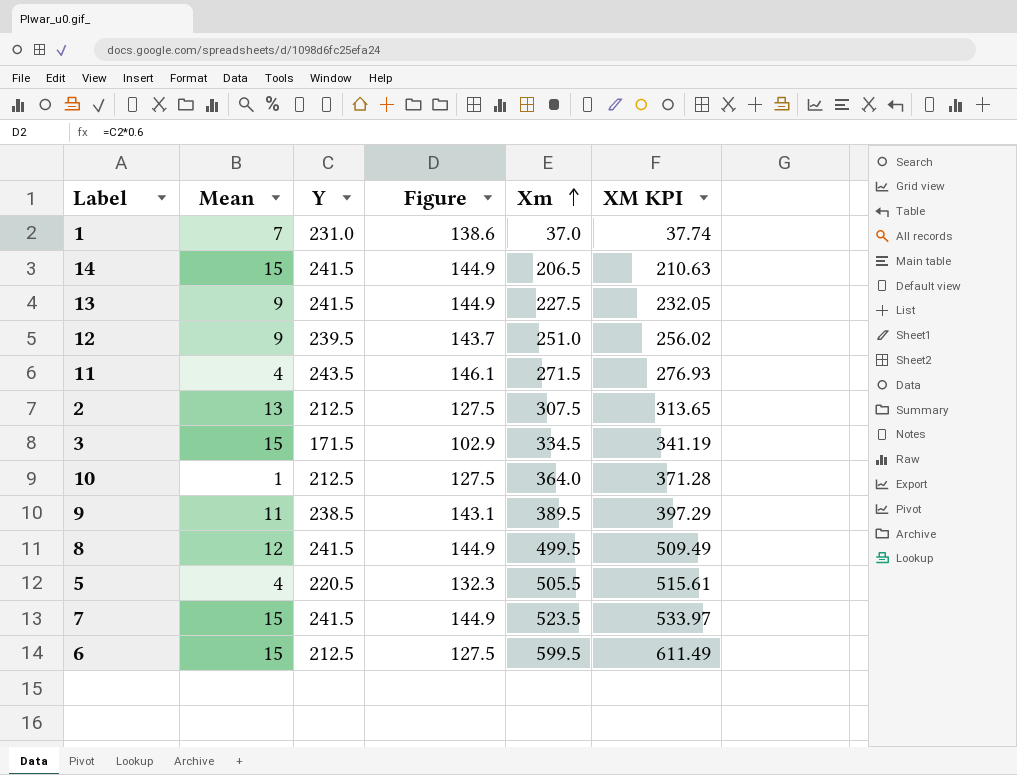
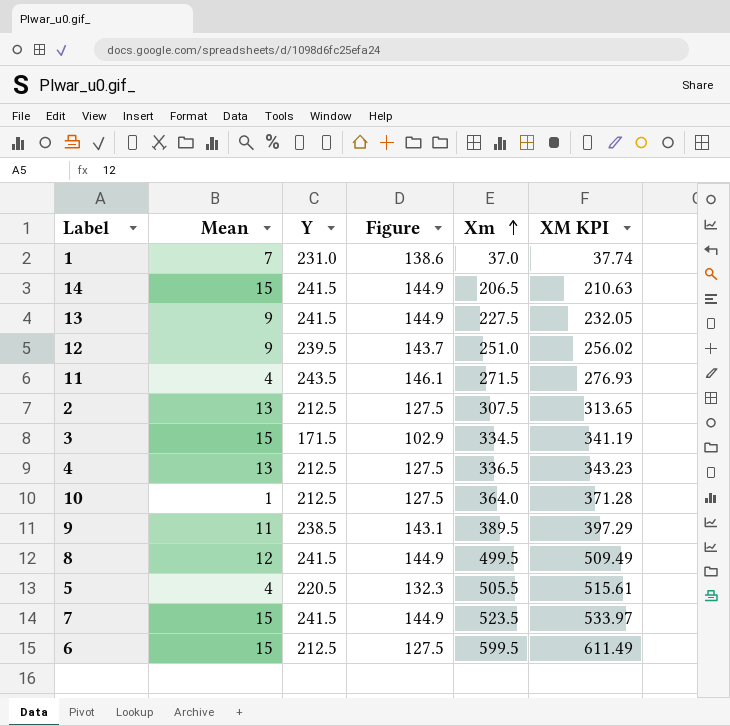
row 4: none -> 13 | 212.5 | 127.5 | 336.5 | 343.23

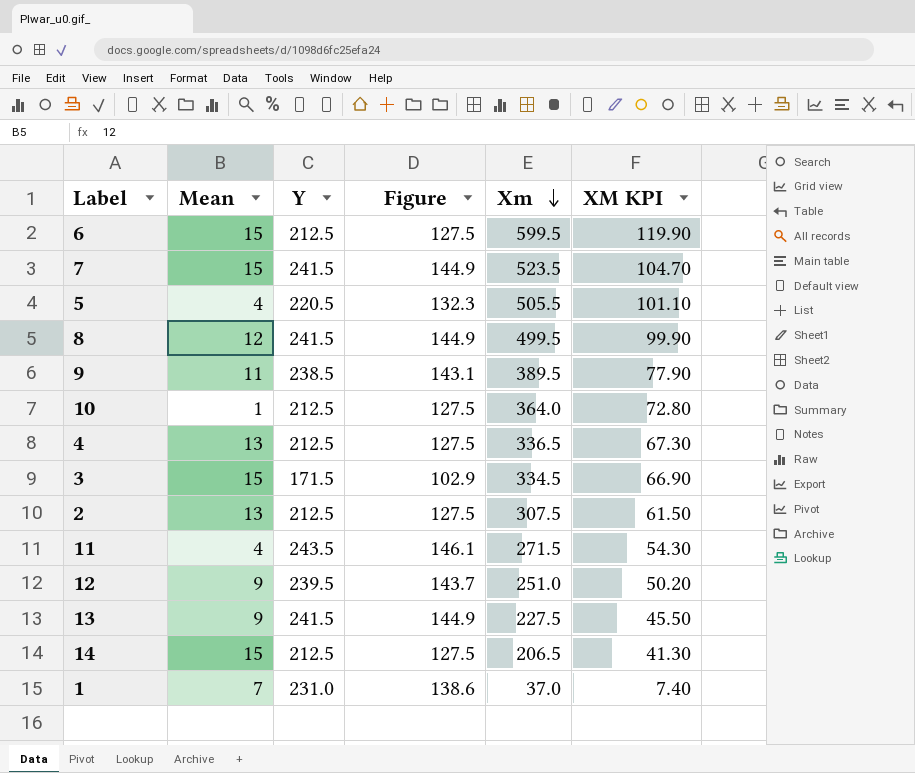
row order: Xm ascending -> Xm descending
column XM KPI | formula: [Xm] * 1.02 -> [Xm] * 0.2
14 | Y: 241.5 -> 212.5
14 | Figure: 144.9 -> 127.5

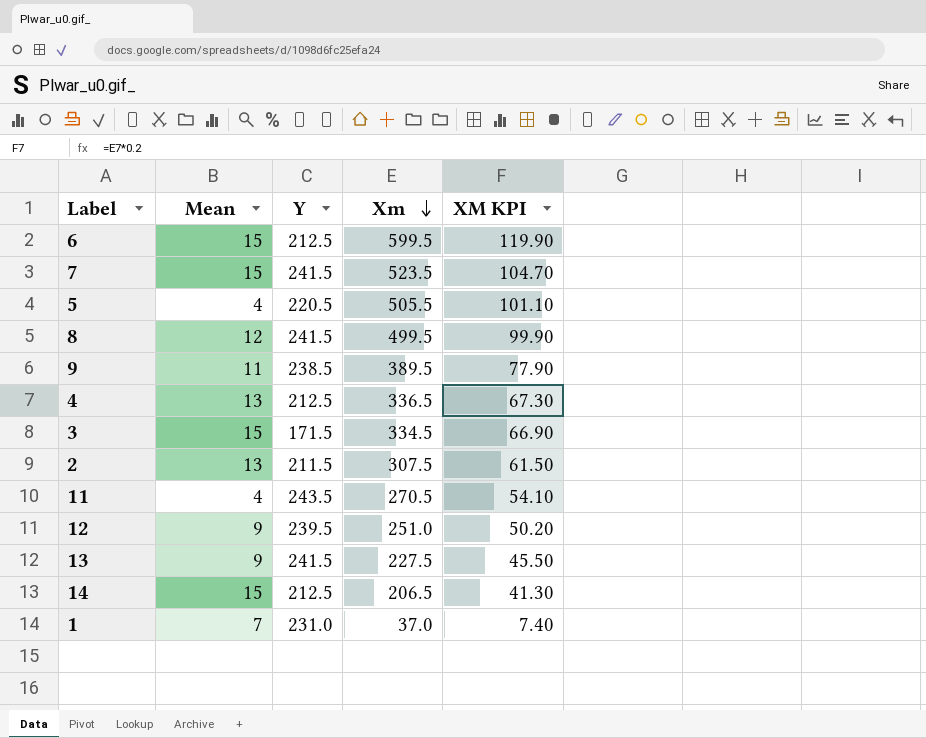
column Figure | formula: [Y] * 0.6 -> none
row 10: 1 | 212.5 | 127.5 | 364.0 | 72.80 -> none
2 | Y: 212.5 -> 211.5
11 | Xm: 271.5 -> 270.5
11 | XM KPI: 54.30 -> 54.10

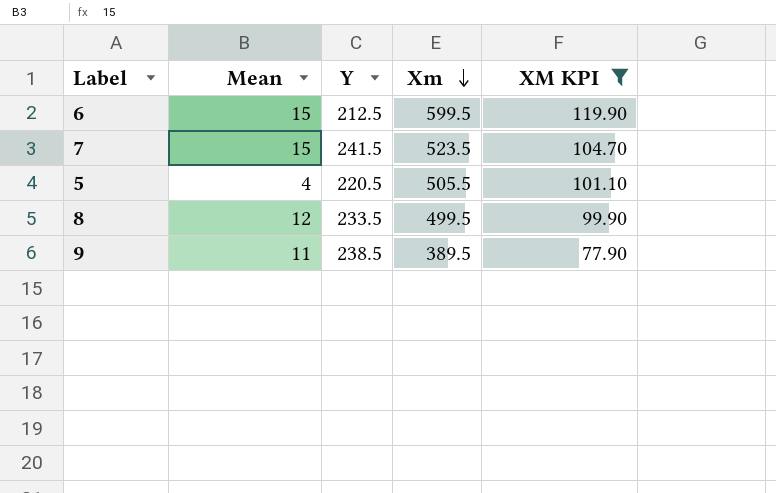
filter: none -> XM KPI >= 77.90
8 | Y: 241.5 -> 233.5

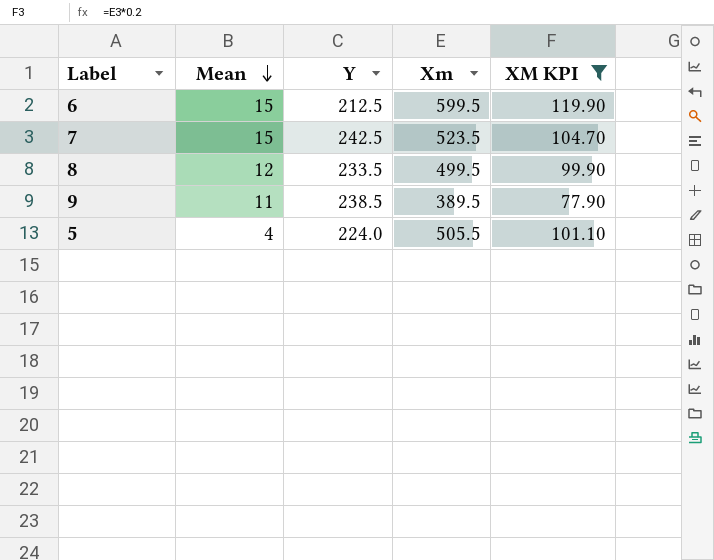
row order: Xm descending -> Mean descending
7 | Y: 241.5 -> 242.5
5 | Y: 220.5 -> 224.0

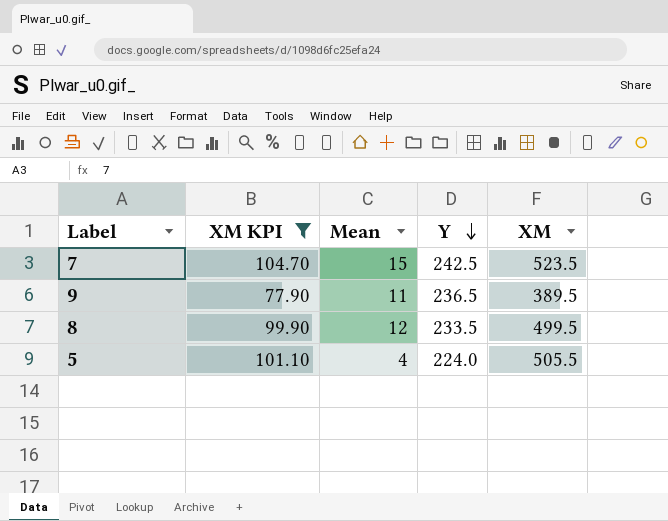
row order: Mean descending -> Y descending
column XM KPI | position: 5 -> 2
column name: Xm -> XM
row 6: 15 | 212.5 | 599.5 | 119.90 -> none
9 | Y: 238.5 -> 236.5

